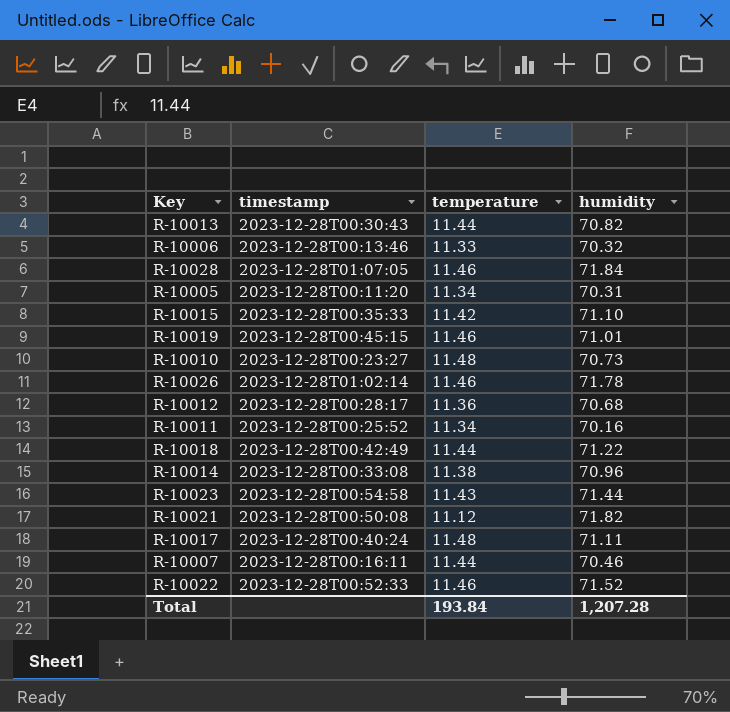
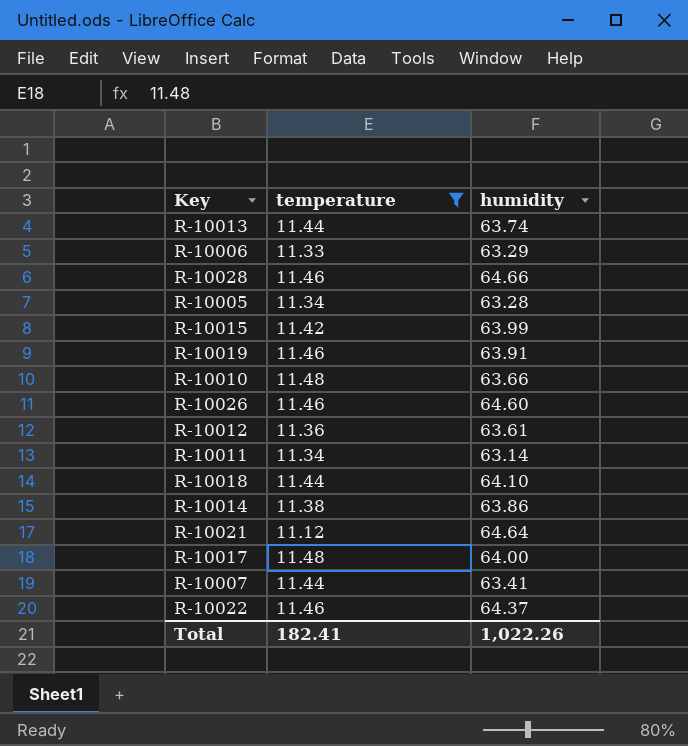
filter: none -> temperature != 11.43
column timestamp | position: 2 -> none
R-10013 | humidity: 70.82 -> 63.74
R-10006 | humidity: 70.32 -> 63.29
R-10028 | humidity: 71.84 -> 64.66
R-10005 | humidity: 70.31 -> 63.28
R-10015 | humidity: 71.10 -> 63.99
R-10019 | humidity: 71.01 -> 63.91
R-10010 | humidity: 70.73 -> 63.66
R-10026 | humidity: 71.78 -> 64.60
R-10012 | humidity: 70.68 -> 63.61
R-10011 | humidity: 70.16 -> 63.14
R-10018 | humidity: 71.22 -> 64.10
R-10014 | humidity: 70.96 -> 63.86
R-10021 | humidity: 71.82 -> 64.64
R-10017 | humidity: 71.11 -> 64.00
R-10007 | humidity: 70.46 -> 63.41
R-10022 | humidity: 71.52 -> 64.37
Total | temperature: 193.84 -> 182.41
Total | humidity: 1,207.28 -> 1,022.26

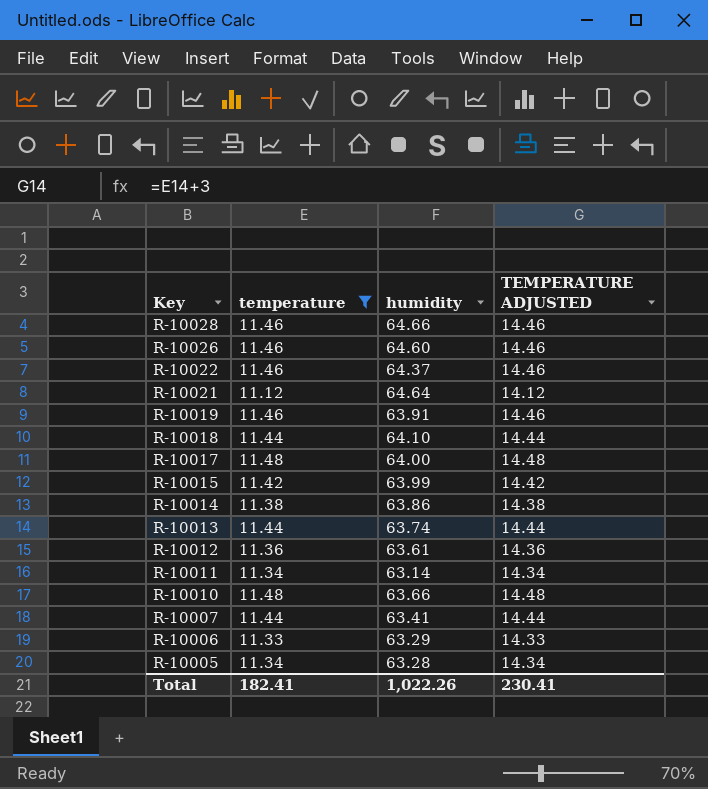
row order: none -> Key descending
column TEMPERATURE ADJUSTED | formula: none -> [temperature] + 3

